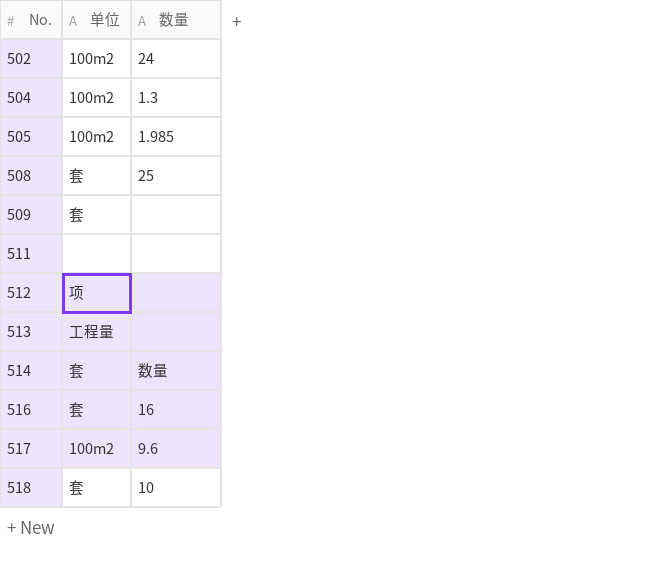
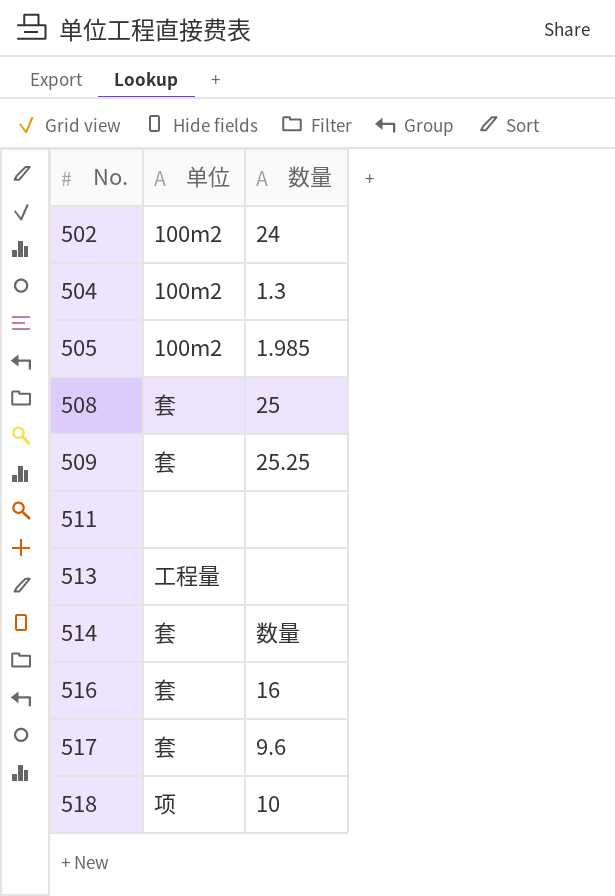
row 512: 项 | none -> none
509 | 数量: none -> 25.25
517 | 单位: 100m2 -> 套
518 | 单位: 套 -> 项

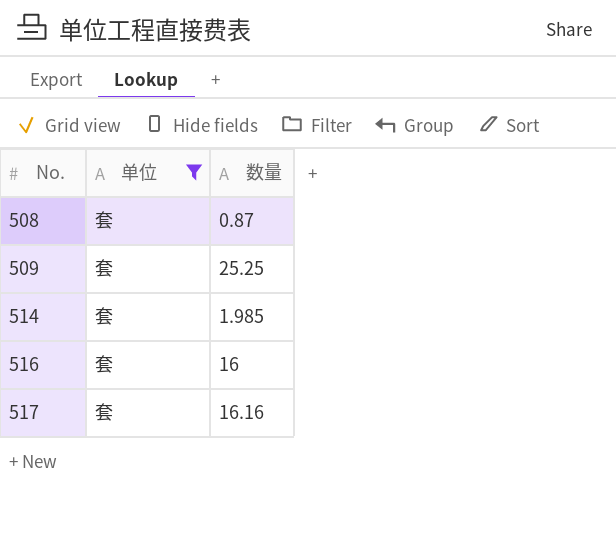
filter: none -> 单位 = 套
508 | 数量: 25 -> 0.87
514 | 数量: 数量 -> 1.985
517 | 数量: 9.6 -> 16.16

